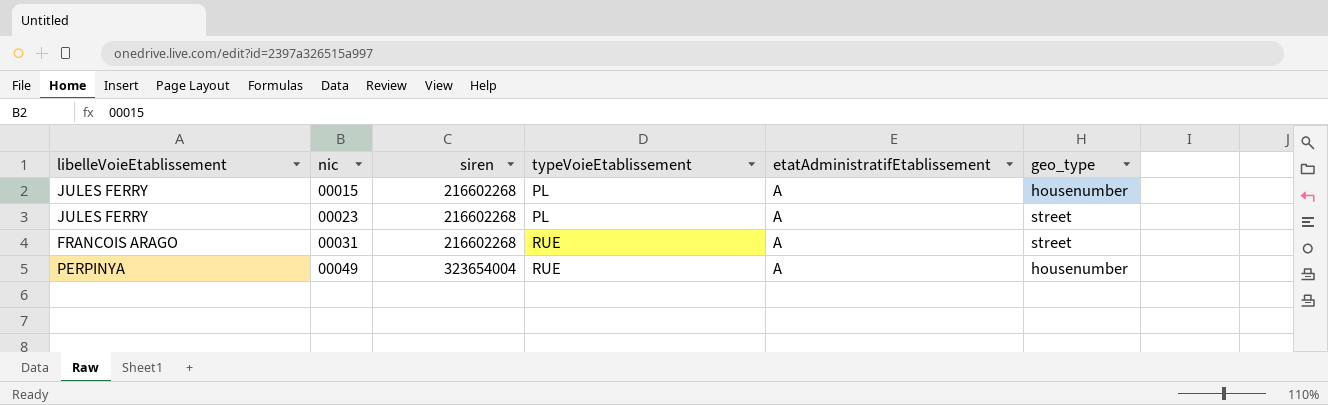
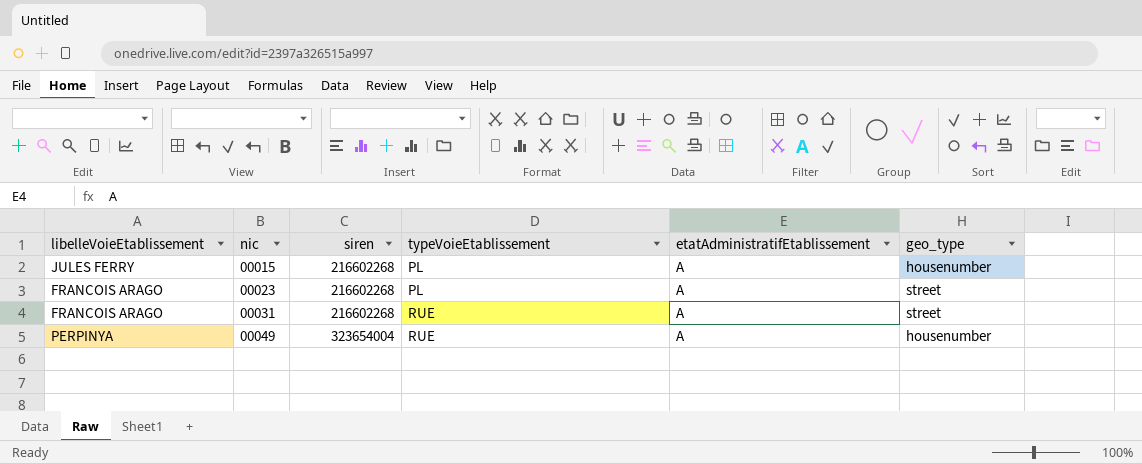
00023 | libelleVoieEtablissement: JULES FERRY -> FRANCOIS ARAGO

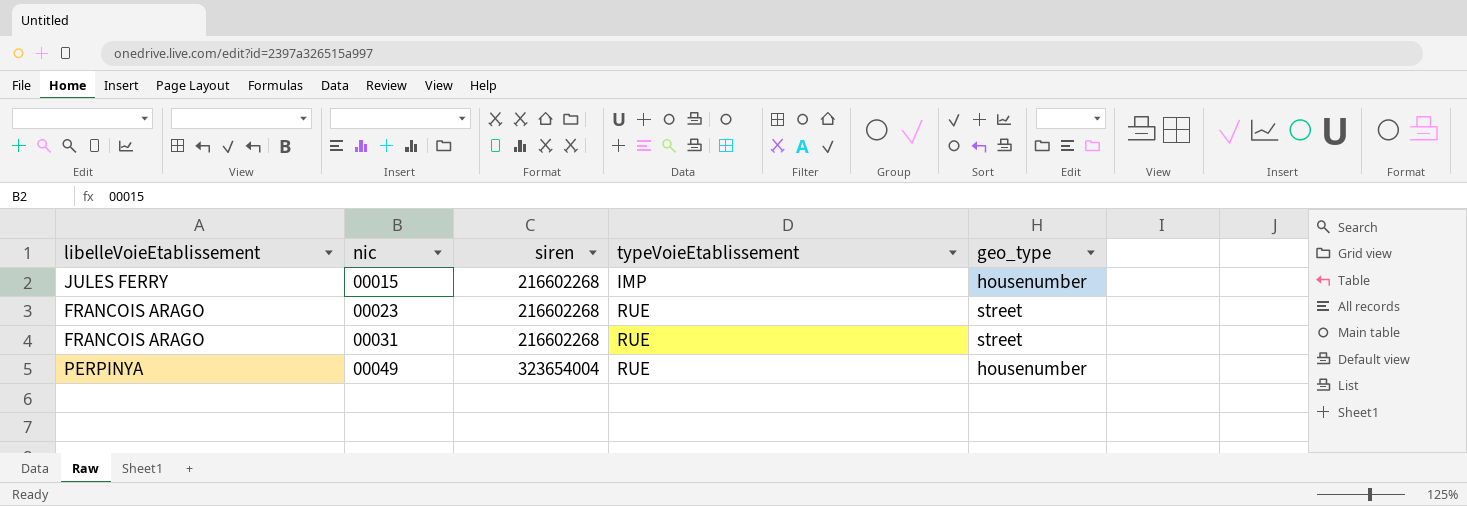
column etatAdministratifEtablissement | position: 5 -> none
00015 | typeVoieEtablissement: PL -> IMP
00023 | typeVoieEtablissement: PL -> RUE

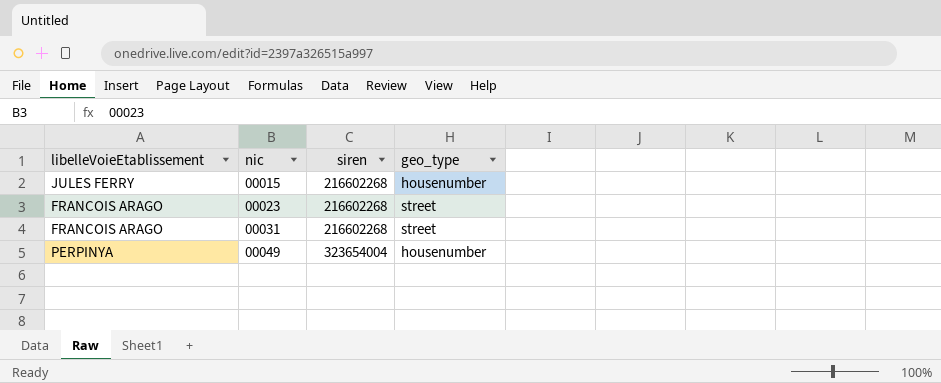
column typeVoieEtablissement | position: 4 -> none

